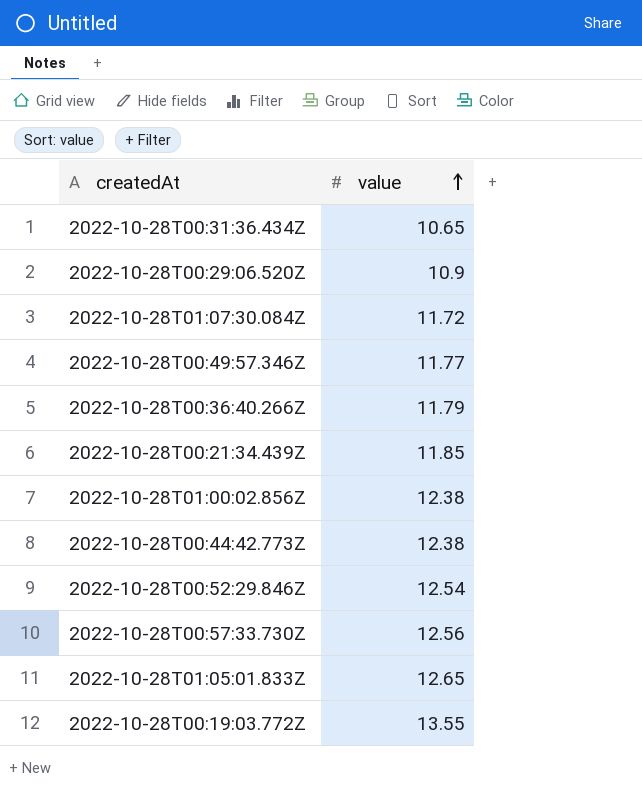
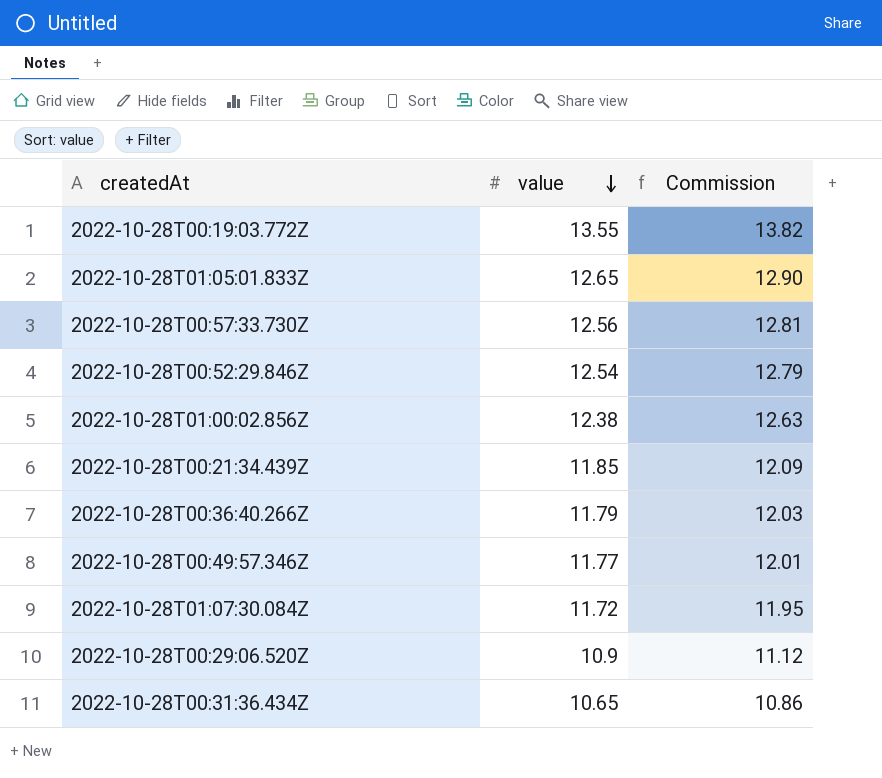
row order: value ascending -> value descending
column Commission | formula: none -> [value] * 1.02
row 2022-10-28T00:44:42.773Z: 12.38 -> none

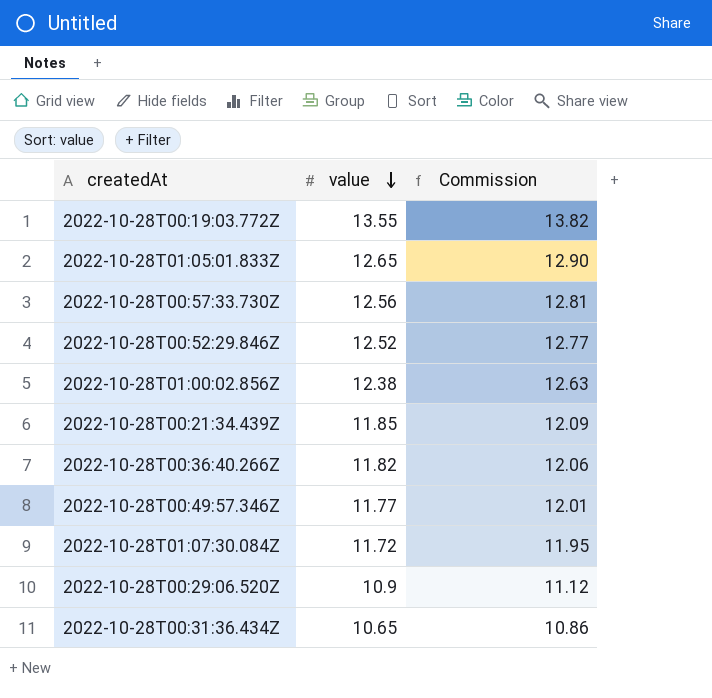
2022-10-28T00:52:29.846Z | value: 12.54 -> 12.52
2022-10-28T00:52:29.846Z | Commission: 12.79 -> 12.77
2022-10-28T00:36:40.266Z | value: 11.79 -> 11.82
2022-10-28T00:36:40.266Z | Commission: 12.03 -> 12.06

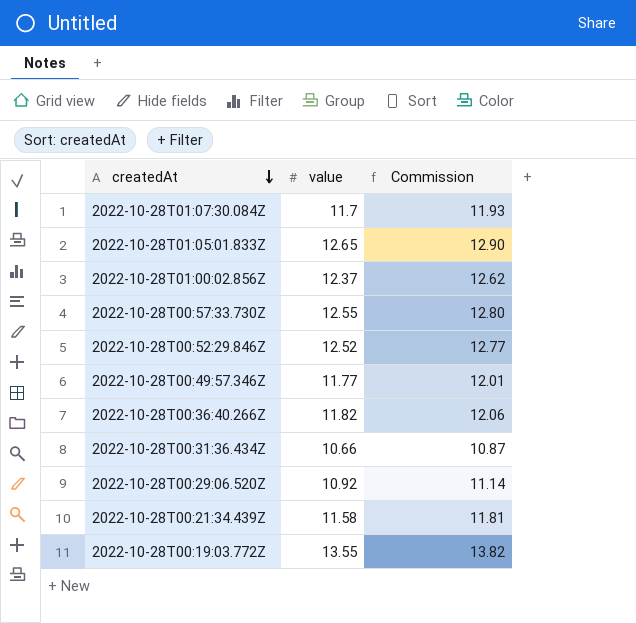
row order: value descending -> createdAt descending
2022-10-28T01:07:30.084Z | value: 11.72 -> 11.7
2022-10-28T01:07:30.084Z | Commission: 11.95 -> 11.93
2022-10-28T01:00:02.856Z | value: 12.38 -> 12.37
2022-10-28T01:00:02.856Z | Commission: 12.63 -> 12.62
2022-10-28T00:57:33.730Z | value: 12.56 -> 12.55
2022-10-28T00:57:33.730Z | Commission: 12.81 -> 12.80
2022-10-28T00:31:36.434Z | value: 10.65 -> 10.66
2022-10-28T00:31:36.434Z | Commission: 10.86 -> 10.87
2022-10-28T00:29:06.520Z | value: 10.9 -> 10.92
2022-10-28T00:29:06.520Z | Commission: 11.12 -> 11.14
2022-10-28T00:21:34.439Z | value: 11.85 -> 11.58
2022-10-28T00:21:34.439Z | Commission: 12.09 -> 11.81

